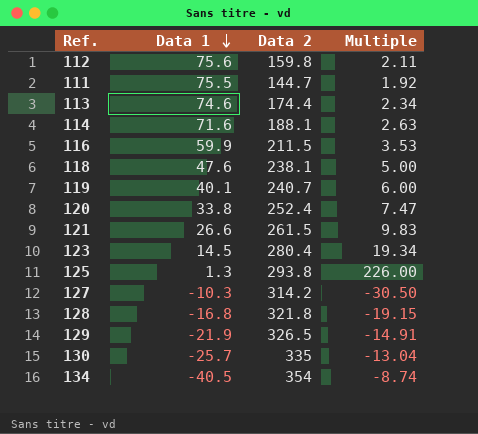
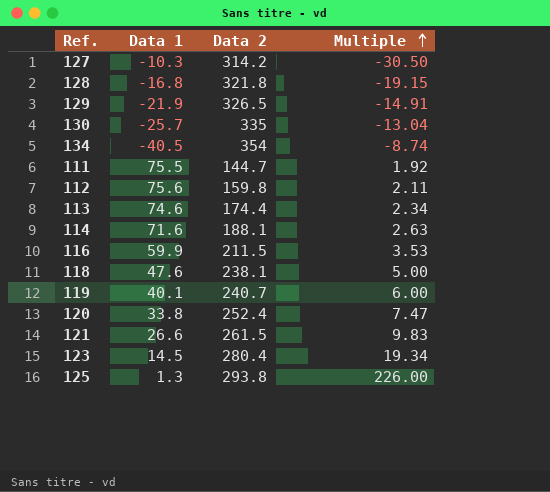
row order: Data 1 descending -> Multiple ascending

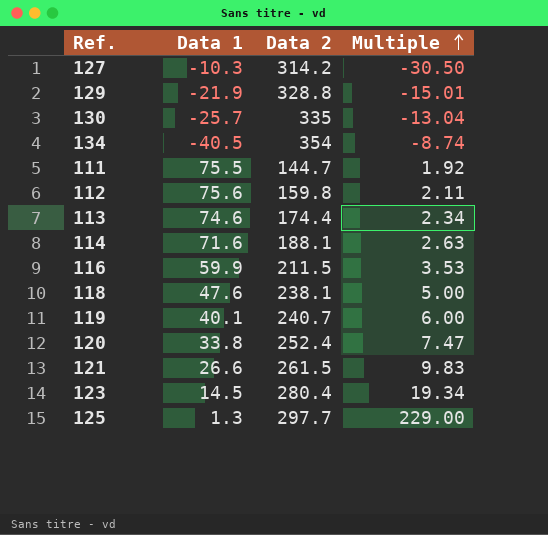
row 128: -16.8 | 321.8 | -19.15 -> none
129 | Data 2: 326.5 -> 328.8
129 | Multiple: -14.91 -> -15.01
125 | Data 2: 293.8 -> 297.7
125 | Multiple: 226.00 -> 229.00

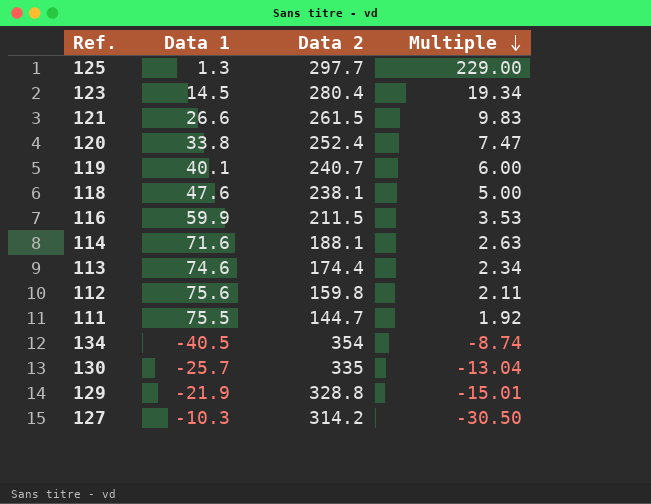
row order: Multiple ascending -> Multiple descending

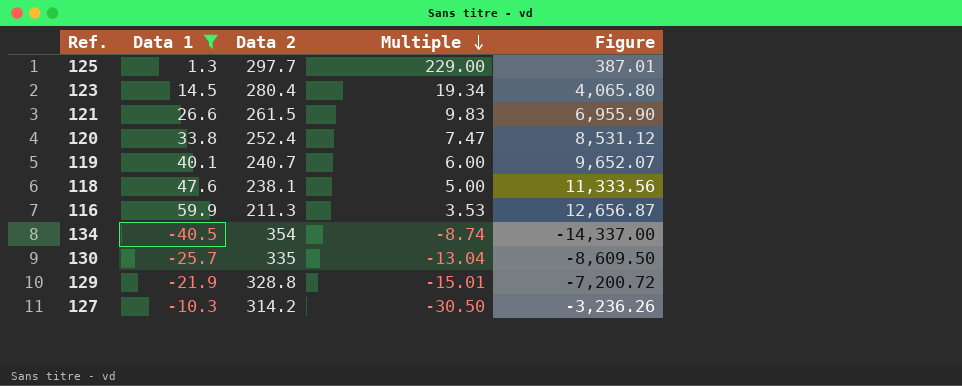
filter: none -> Data 1 <= 59.9
column Figure | formula: none -> [Data 1] * [Data 2]
116 | Data 2: 211.5 -> 211.3

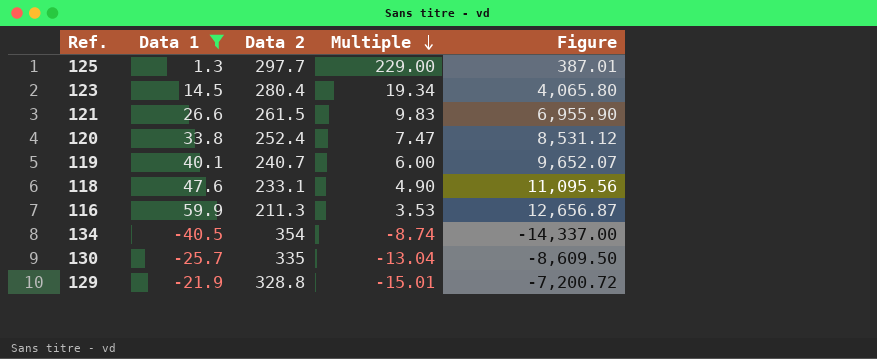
row 127: -10.3 | 314.2 | -30.50 | -3,236.26 -> none
118 | Data 2: 238.1 -> 233.1
118 | Multiple: 5.00 -> 4.90
118 | Figure: 11,333.56 -> 11,095.56

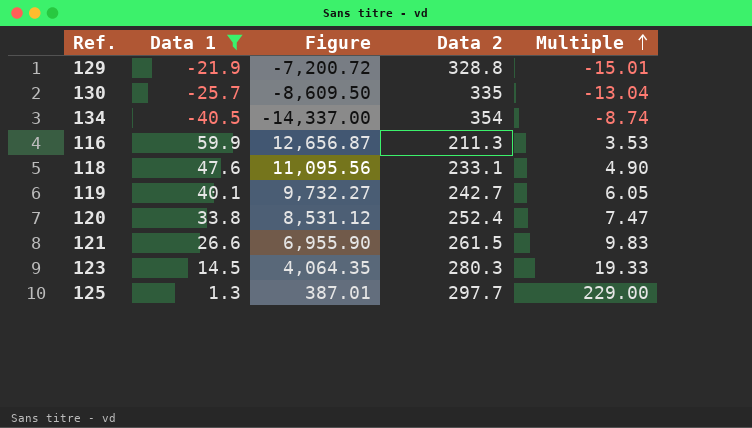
row order: Multiple descending -> Multiple ascending
column Figure | position: 5 -> 3
119 | Figure: 9,652.07 -> 9,732.27
119 | Data 2: 240.7 -> 242.7
119 | Multiple: 6.00 -> 6.05
123 | Figure: 4,065.80 -> 4,064.35
123 | Data 2: 280.4 -> 280.3
123 | Multiple: 19.34 -> 19.33

